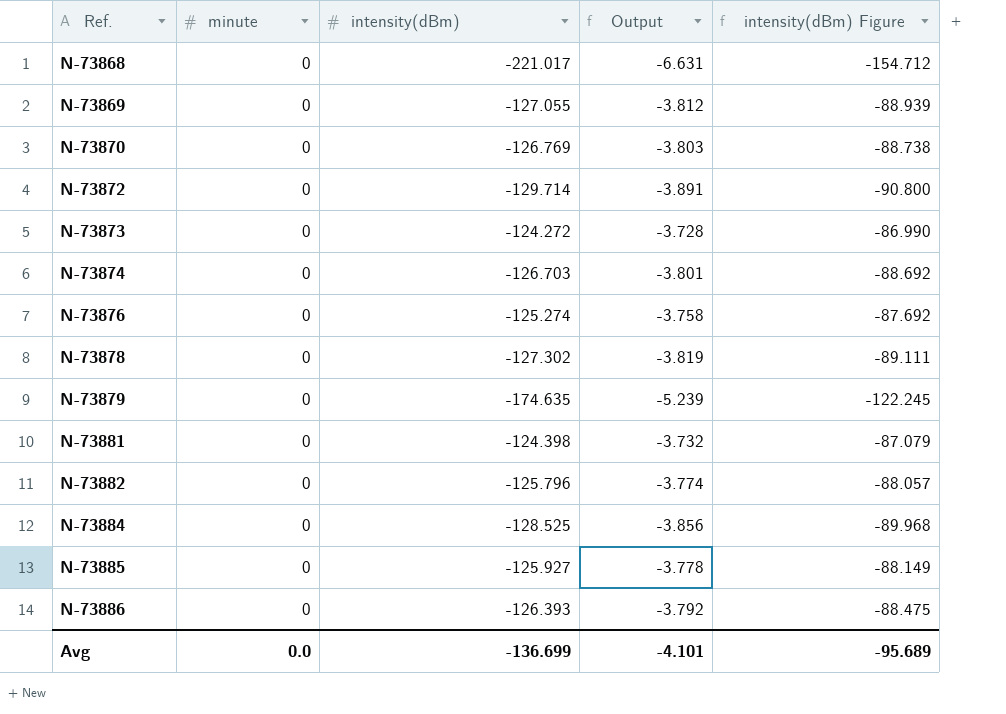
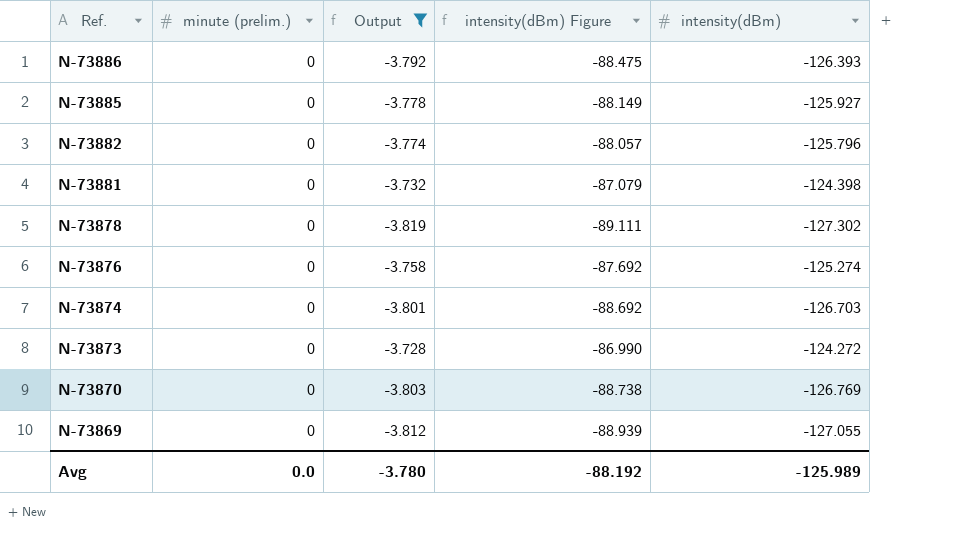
filter: none -> Output >= -3.819
row order: Ref. ascending -> Ref. descending
column name: minute -> minute (prelim.)
column intensity(dBm) | position: 3 -> 5
Avg | Output: -4.101 -> -3.780
Avg | intensity(dBm) Figure: -95.689 -> -88.192
Avg | intensity(dBm): -136.699 -> -125.989

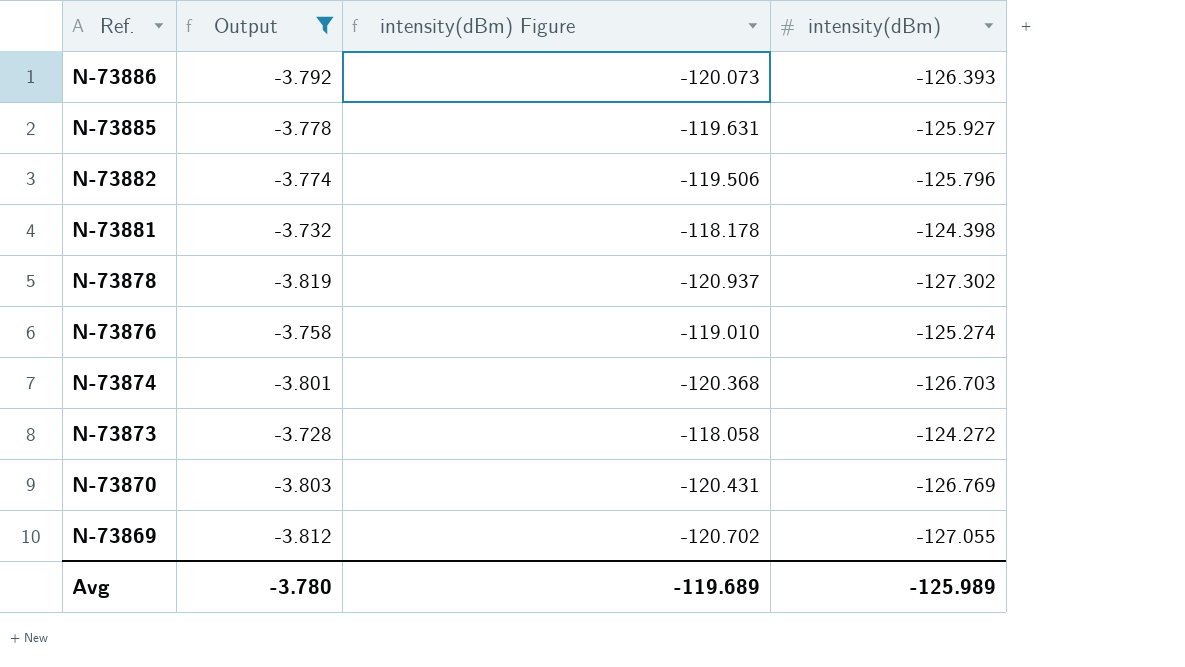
column minute (prelim.) | position: 2 -> none
column intensity(dBm) Figure | formula: [intensity(dBm)] * 0.7 -> [intensity(dBm)] * 0.95
Avg | intensity(dBm) Figure: -88.192 -> -119.689

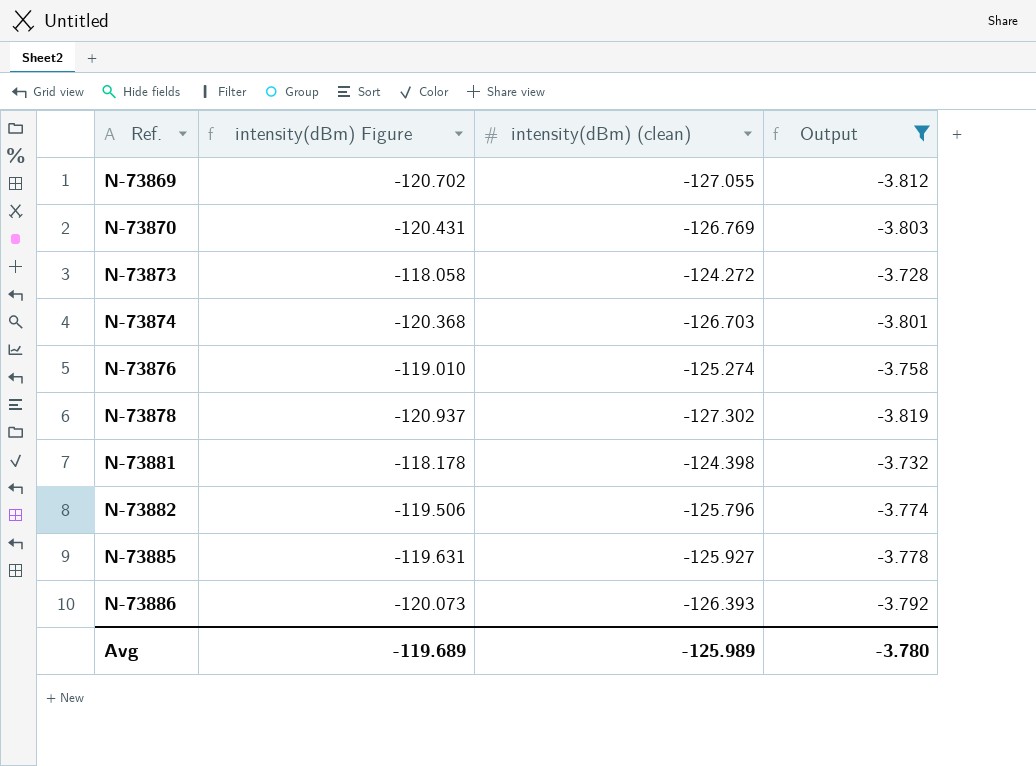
row order: Ref. descending -> Ref. ascending
column name: intensity(dBm) -> intensity(dBm) (clean)
column Output | position: 2 -> 4

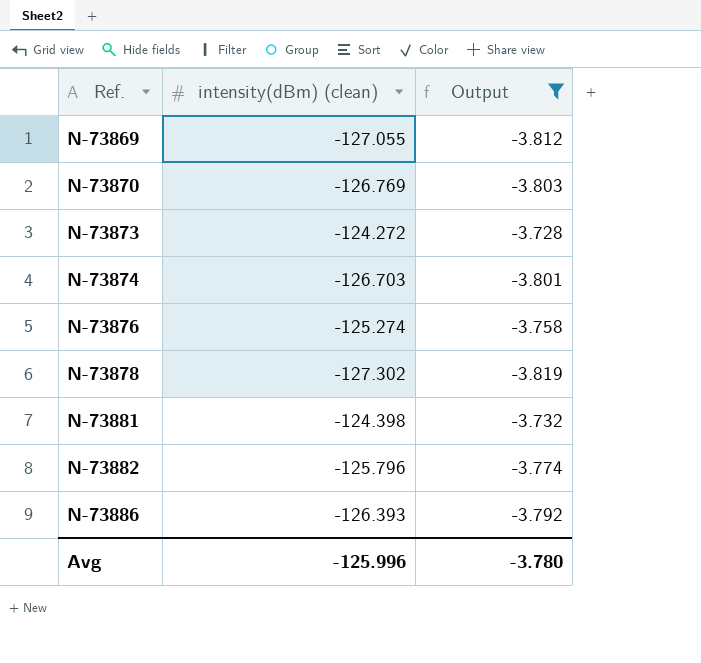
column intensity(dBm) Figure | formula: [intensity(dBm) (clean)] * 0.95 -> none
row N-73885: -119.631 | -125.927 | -3.778 -> none
Avg | intensity(dBm) (clean): -125.989 -> -125.996

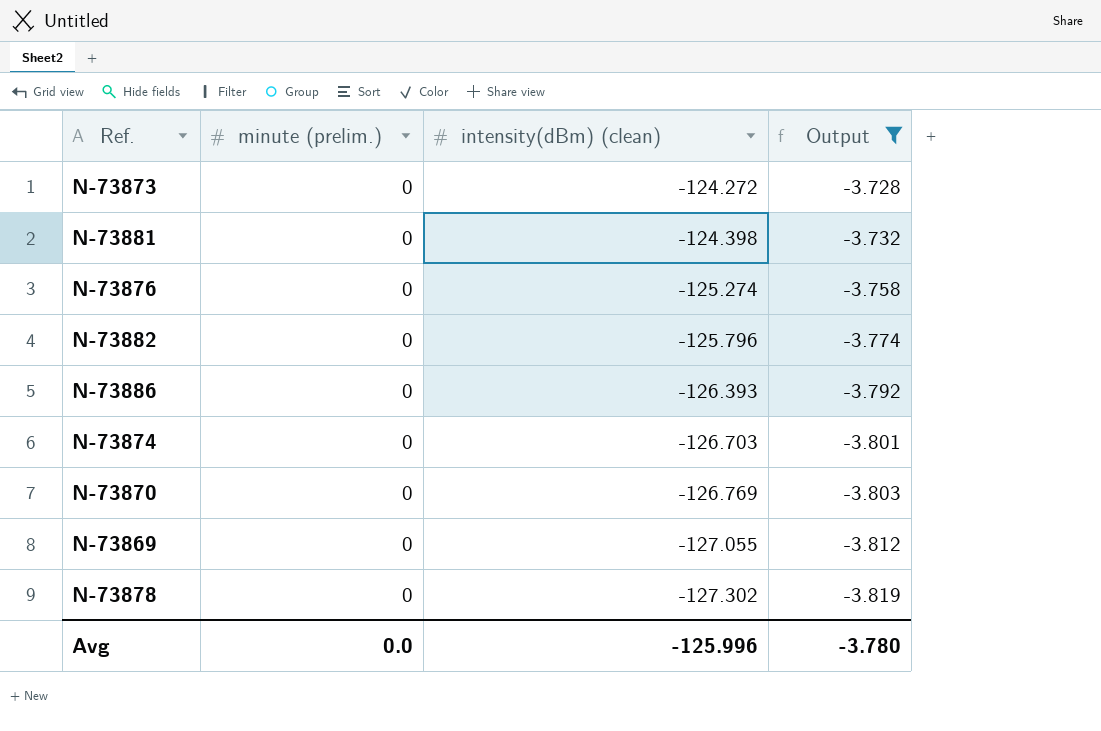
row order: Ref. ascending -> intensity(dBm) (clean) descending
column minute (prelim.) | position: none -> 2

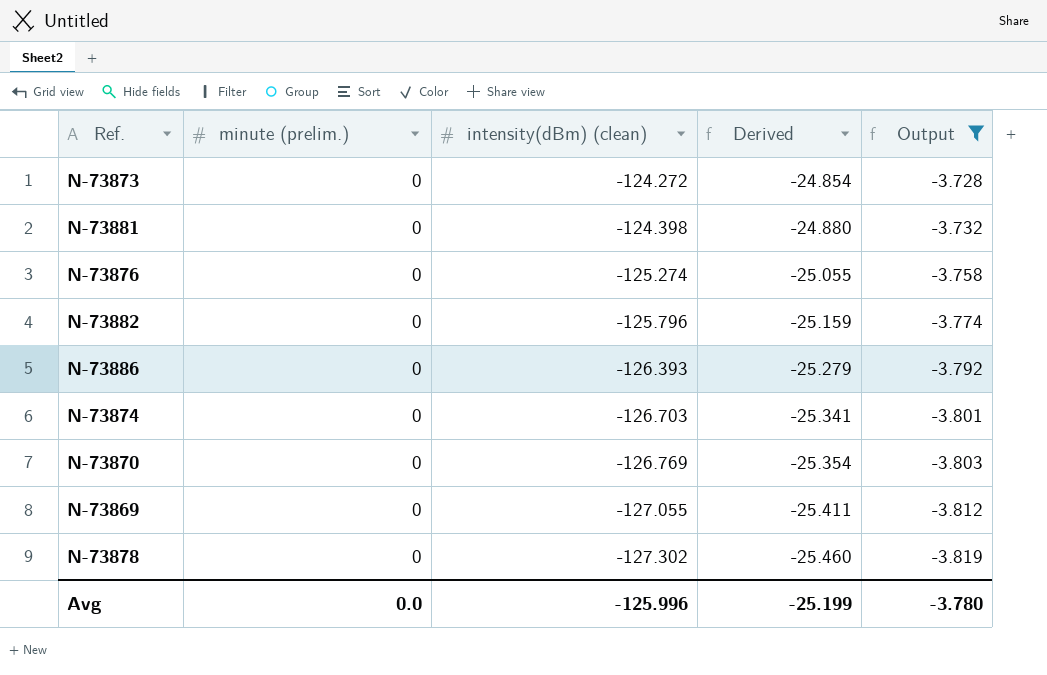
column Derived | formula: none -> [intensity(dBm) (clean)] * 0.2

